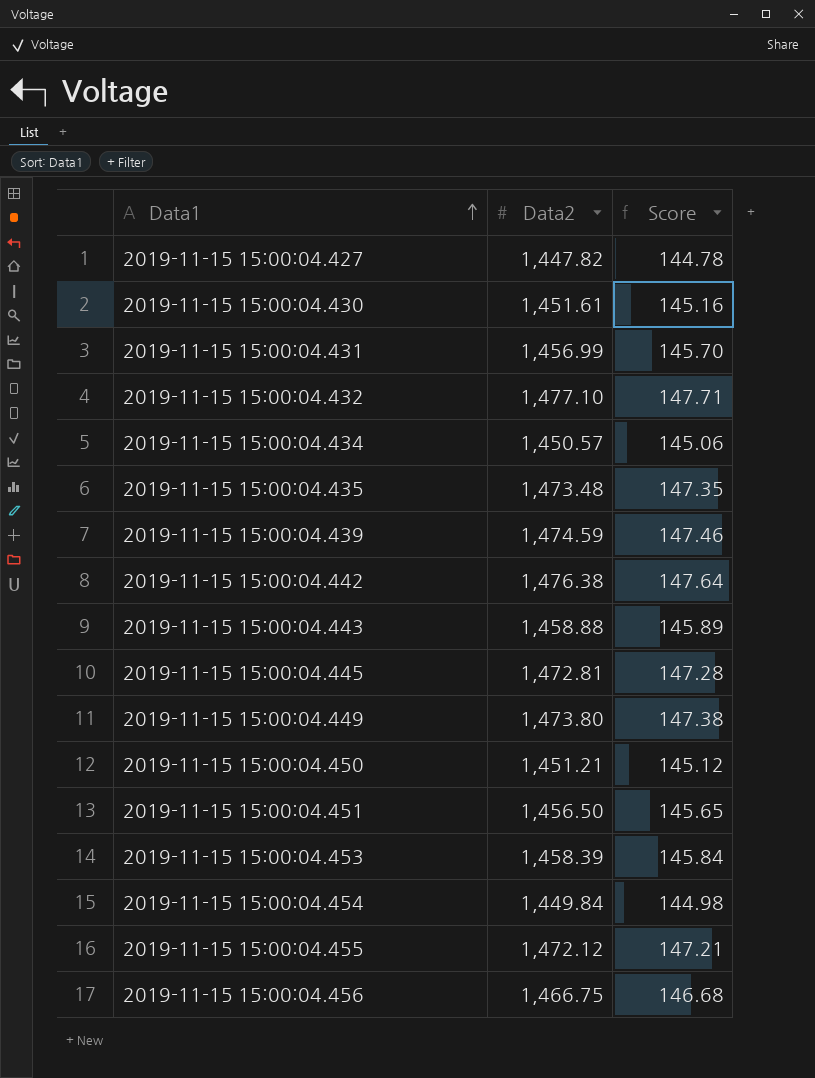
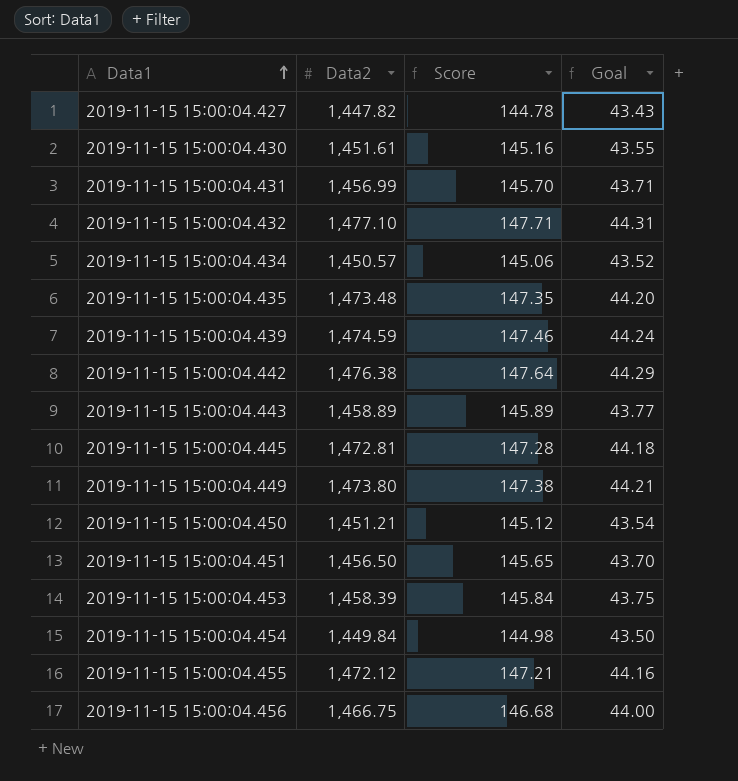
column Goal | formula: none -> [Data2] * 0.03
2019-11-15 15:00:04.443 | Data2: 1,458.88 -> 1,458.89

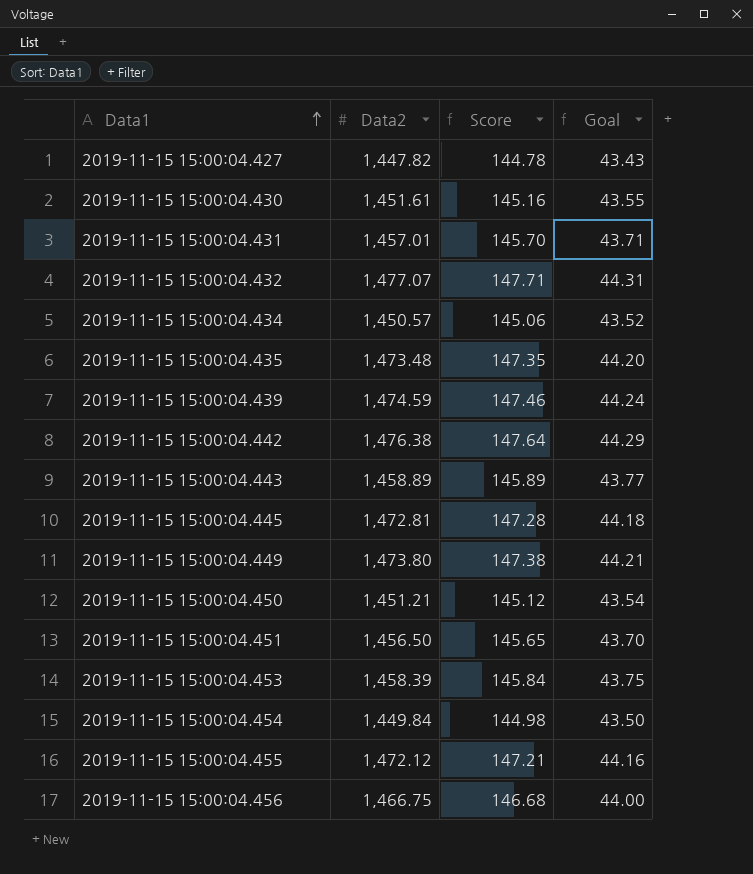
2019-11-15 15:00:04.431 | Data2: 1,456.99 -> 1,457.01
2019-11-15 15:00:04.432 | Data2: 1,477.10 -> 1,477.07

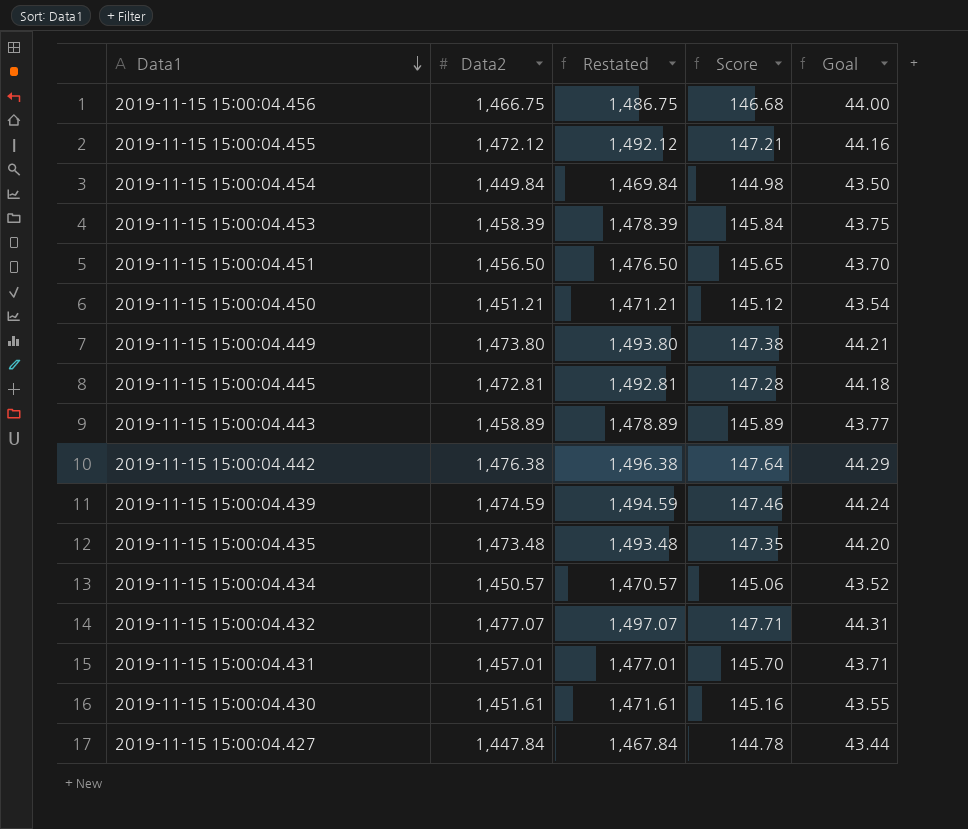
row order: Data1 ascending -> Data1 descending
column Restated | formula: none -> [Data2] + 20
2019-11-15 15:00:04.427 | Data2: 1,447.82 -> 1,447.84
2019-11-15 15:00:04.427 | Goal: 43.43 -> 43.44

